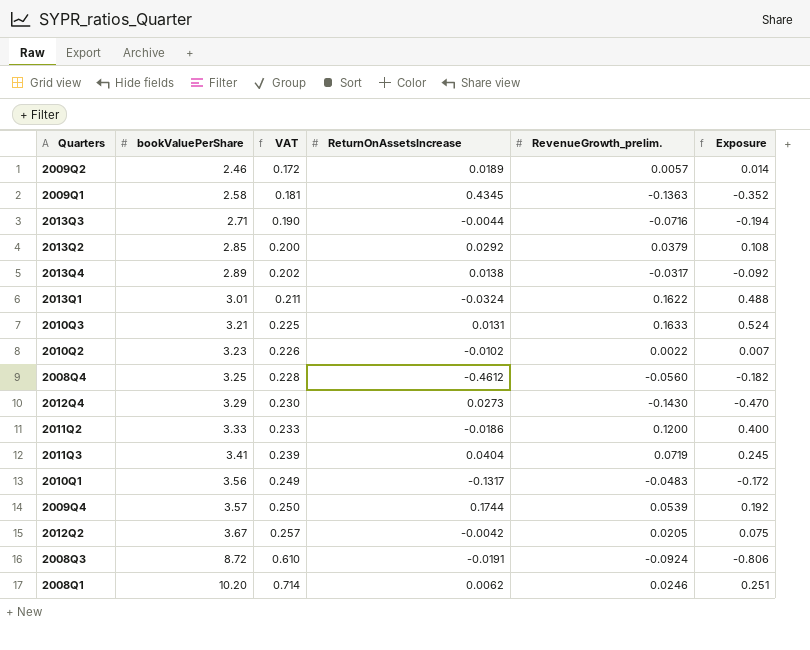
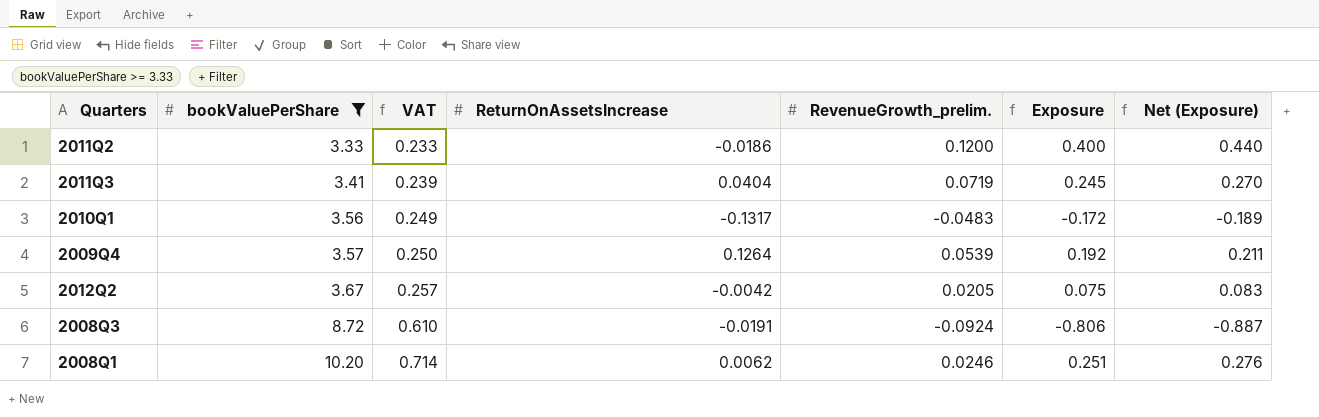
filter: none -> bookValuePerShare >= 3.33
column Net (Exposure) | formula: none -> [Exposure] * 1.1
2009Q4 | ReturnOnAssetsIncrease: 0.1744 -> 0.1264

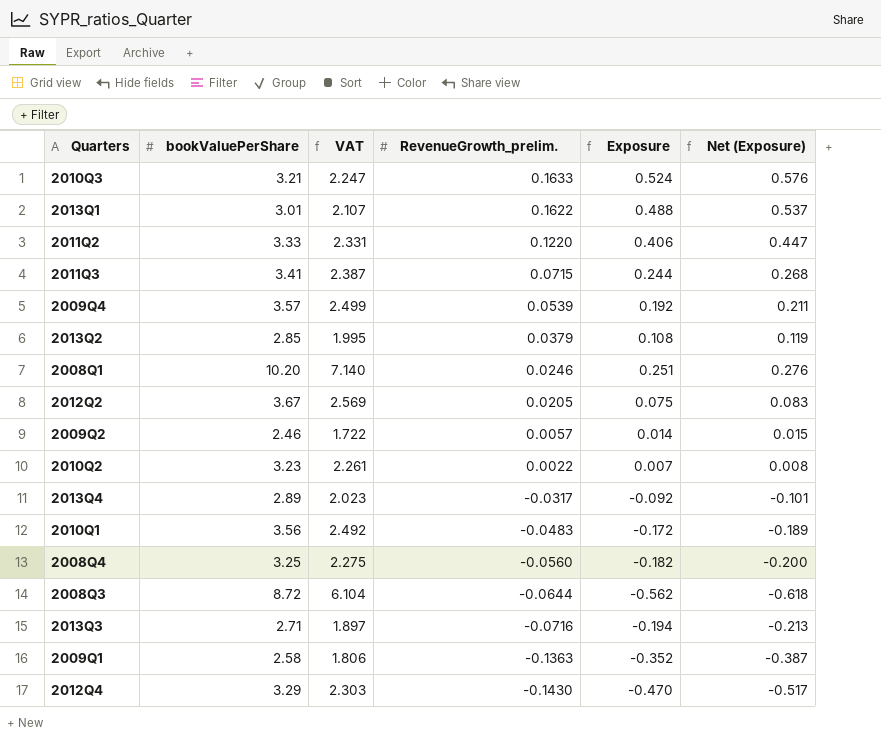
filter: bookValuePerShare >= 3.33 -> none
row order: bookValuePerShare ascending -> RevenueGrowth_prelim. descending
column ReturnOnAssetsIncrease | position: 4 -> none
column VAT | formula: [bookValuePerShare] * 0.07 -> [bookValuePerShare] * 0.7
2011Q2 | RevenueGrowth_prelim.: 0.1200 -> 0.1220
2011Q2 | Exposure: 0.400 -> 0.406
2011Q2 | Net (Exposure): 0.440 -> 0.447
2011Q3 | RevenueGrowth_prelim.: 0.0719 -> 0.0715
2011Q3 | Exposure: 0.245 -> 0.244
2011Q3 | Net (Exposure): 0.270 -> 0.268
2008Q3 | RevenueGrowth_prelim.: -0.0924 -> -0.0644
2008Q3 | Exposure: -0.806 -> -0.562
2008Q3 | Net (Exposure): -0.887 -> -0.618

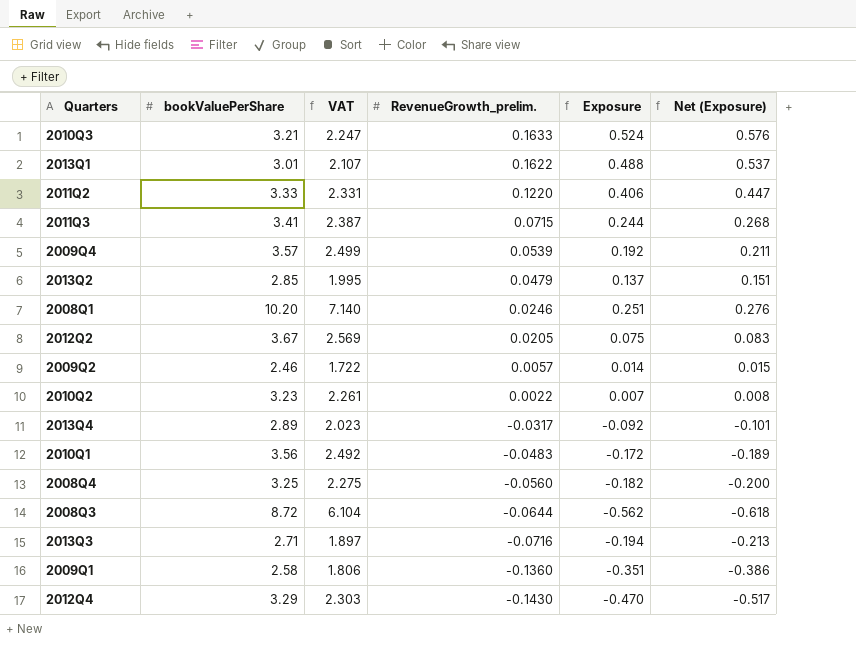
2013Q2 | RevenueGrowth_prelim.: 0.0379 -> 0.0479
2013Q2 | Exposure: 0.108 -> 0.137
2013Q2 | Net (Exposure): 0.119 -> 0.151
2009Q1 | RevenueGrowth_prelim.: -0.1363 -> -0.1360
2009Q1 | Exposure: -0.352 -> -0.351
2009Q1 | Net (Exposure): -0.387 -> -0.386

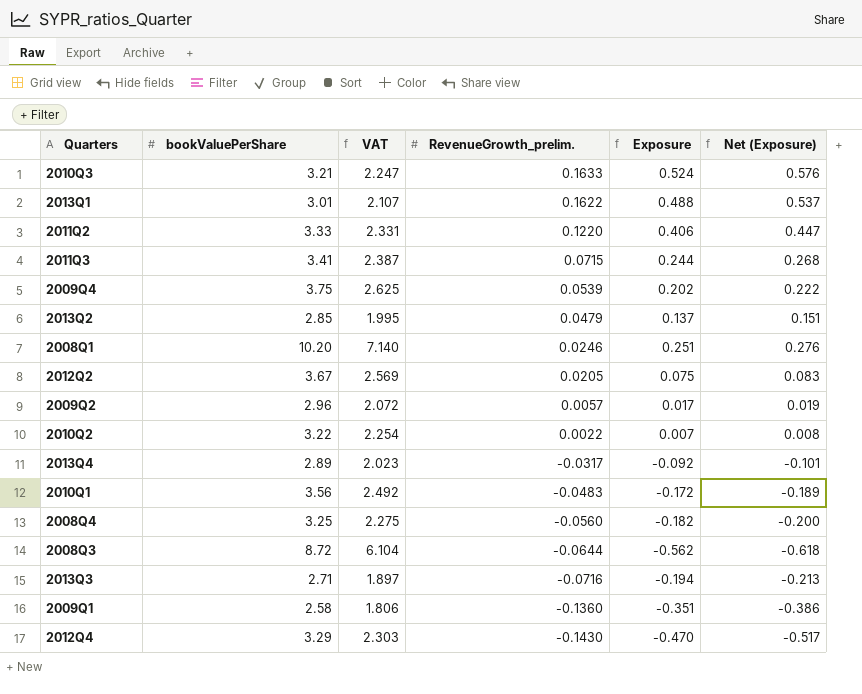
2009Q4 | bookValuePerShare: 3.57 -> 3.75
2009Q4 | VAT: 2.499 -> 2.625
2009Q4 | Exposure: 0.192 -> 0.202
2009Q4 | Net (Exposure): 0.211 -> 0.222
2009Q2 | bookValuePerShare: 2.46 -> 2.96
2009Q2 | VAT: 1.722 -> 2.072
2009Q2 | Exposure: 0.014 -> 0.017
2009Q2 | Net (Exposure): 0.015 -> 0.019
2010Q2 | bookValuePerShare: 3.23 -> 3.22
2010Q2 | VAT: 2.261 -> 2.254

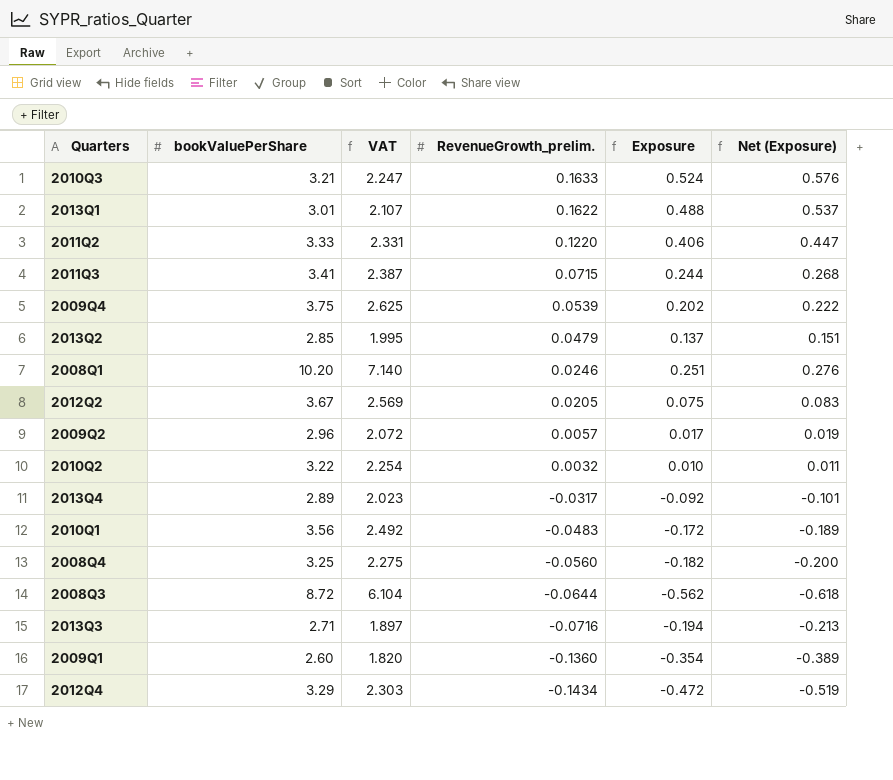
2010Q2 | RevenueGrowth_prelim.: 0.0022 -> 0.0032
2010Q2 | Exposure: 0.007 -> 0.010
2010Q2 | Net (Exposure): 0.008 -> 0.011
2009Q1 | bookValuePerShare: 2.58 -> 2.60
2009Q1 | VAT: 1.806 -> 1.820
2009Q1 | Exposure: -0.351 -> -0.354
2009Q1 | Net (Exposure): -0.386 -> -0.389
2012Q4 | RevenueGrowth_prelim.: -0.1430 -> -0.1434
2012Q4 | Exposure: -0.470 -> -0.472
2012Q4 | Net (Exposure): -0.517 -> -0.519

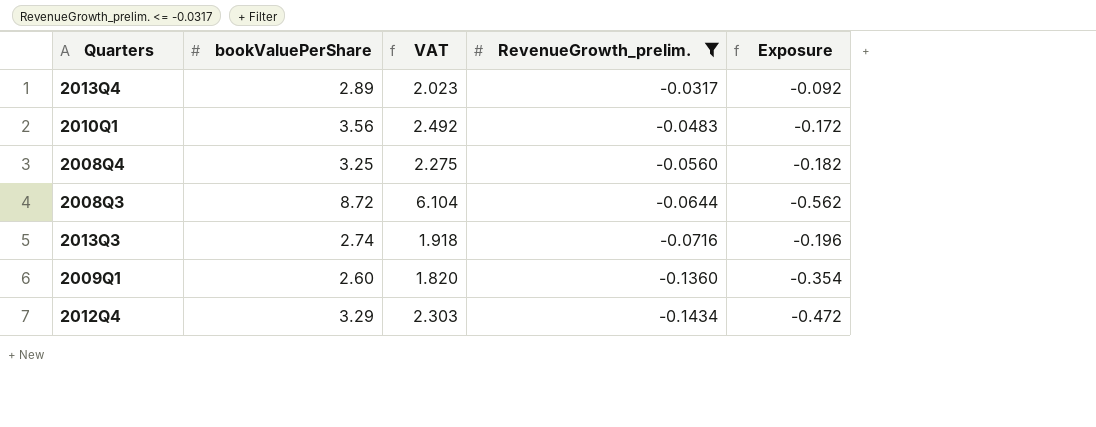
filter: none -> RevenueGrowth_prelim. <= -0.0317
column Net (Exposure) | formula: [Exposure] * 1.1 -> none
2013Q3 | bookValuePerShare: 2.71 -> 2.74
2013Q3 | VAT: 1.897 -> 1.918
2013Q3 | Exposure: -0.194 -> -0.196

